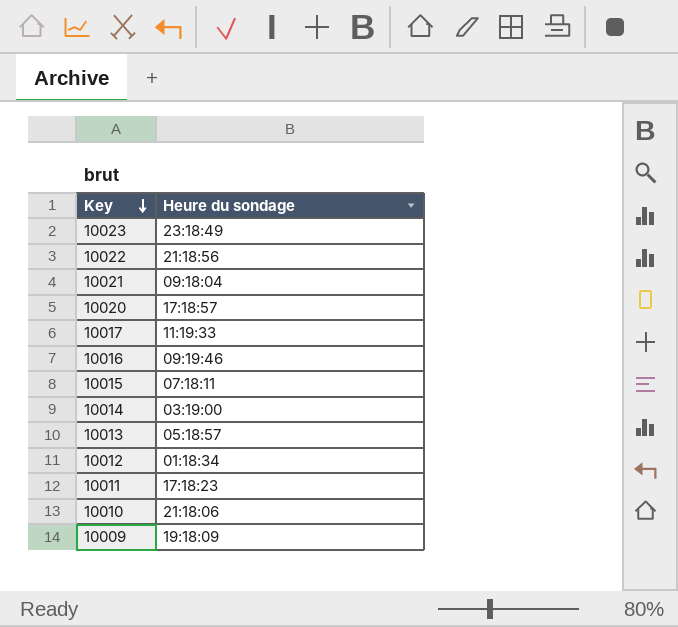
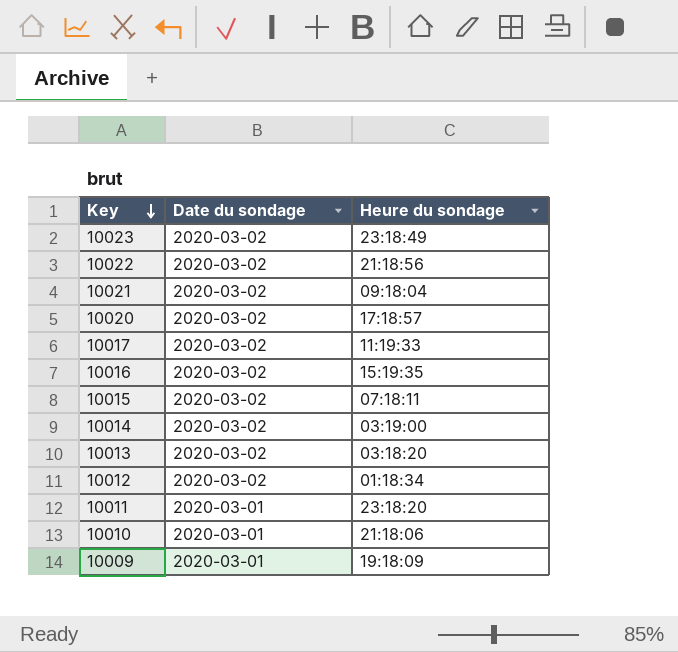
column Date du sondage | position: none -> 2
10016 | Heure du sondage: 09:19:46 -> 15:19:35
10013 | Heure du sondage: 05:18:57 -> 03:18:20
10011 | Heure du sondage: 17:18:23 -> 23:18:20

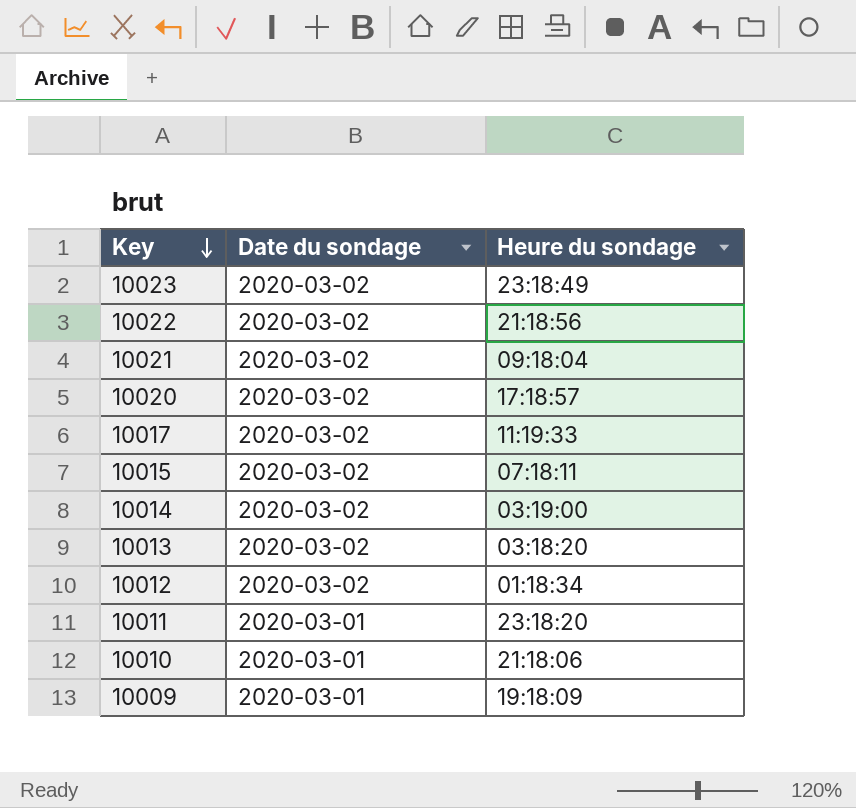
row 10016: 2020-03-02 | 15:19:35 -> none

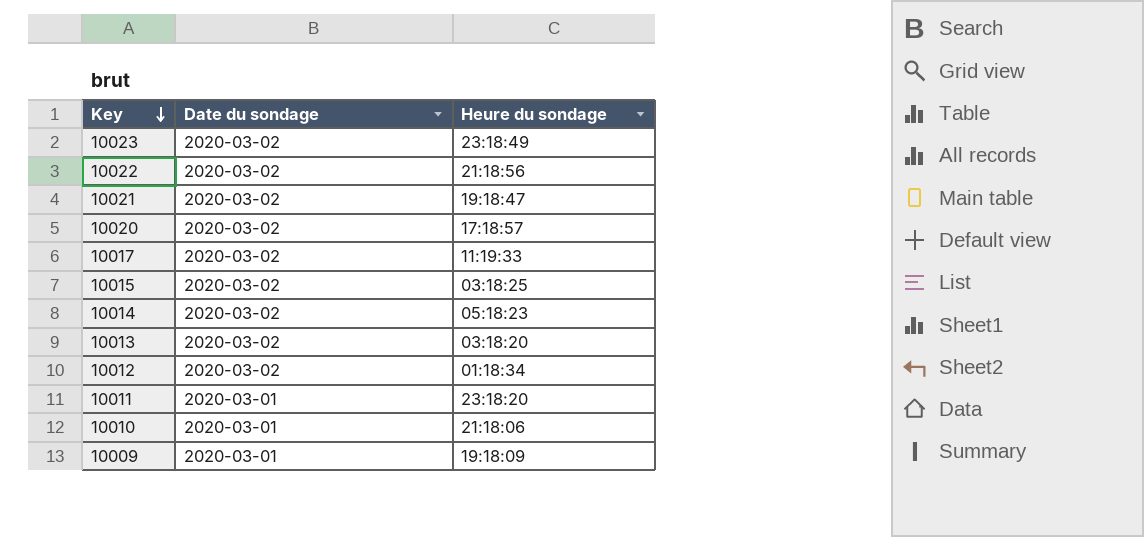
10021 | Heure du sondage: 09:18:04 -> 19:18:47
10015 | Heure du sondage: 07:18:11 -> 03:18:25
10014 | Heure du sondage: 03:19:00 -> 05:18:23

